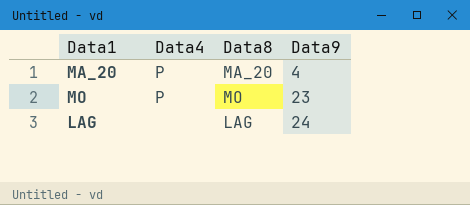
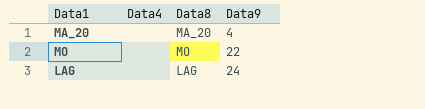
MA_20 | Data4: P -> none
MO | Data4: P -> none
MO | Data9: 23 -> 22

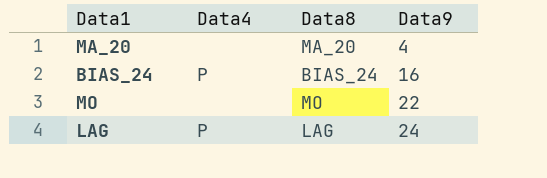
row BIAS_24: none -> P | BIAS_24 | 16
LAG | Data4: none -> P

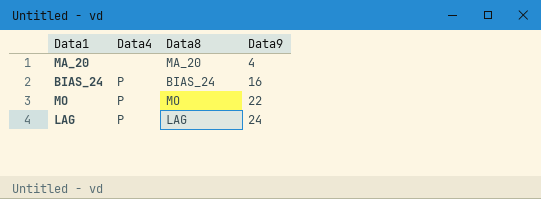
MO | Data4: none -> P

